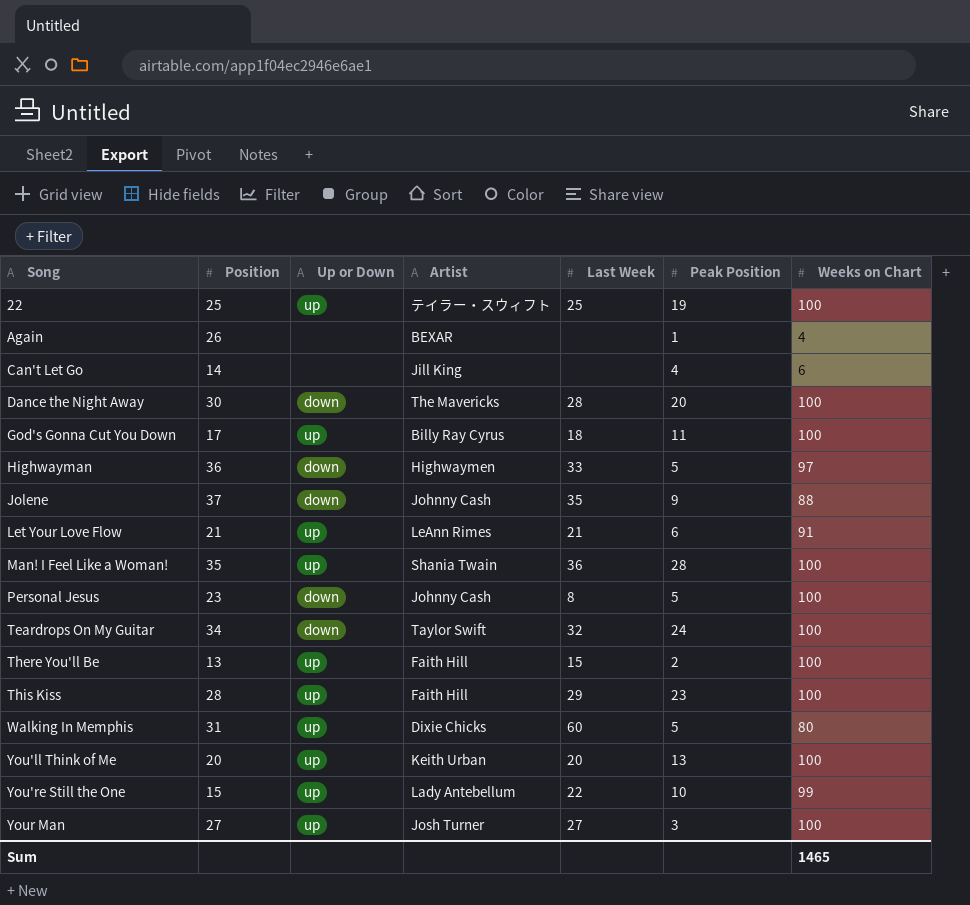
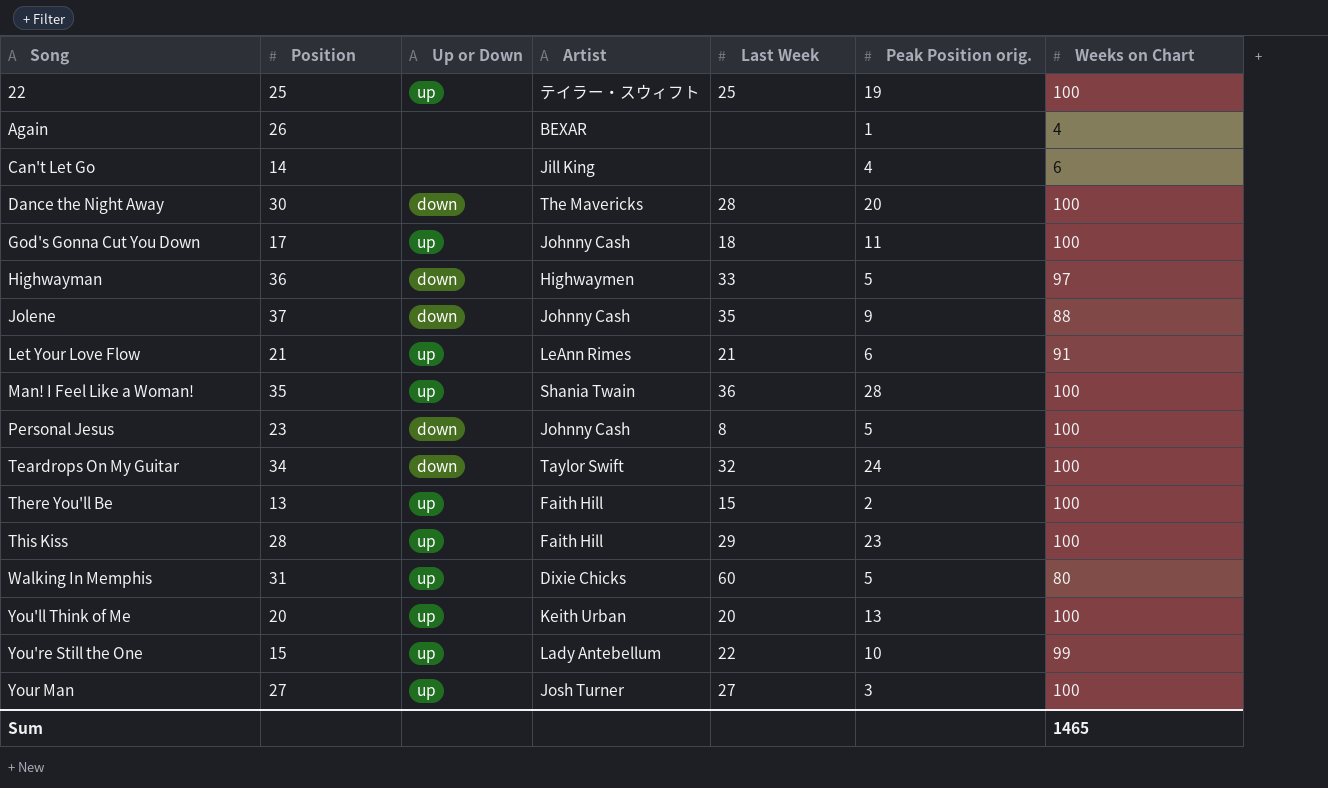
column name: Peak Position -> Peak Position orig.
God's Gonna Cut You Down | Artist: Billy Ray Cyrus -> Johnny Cash

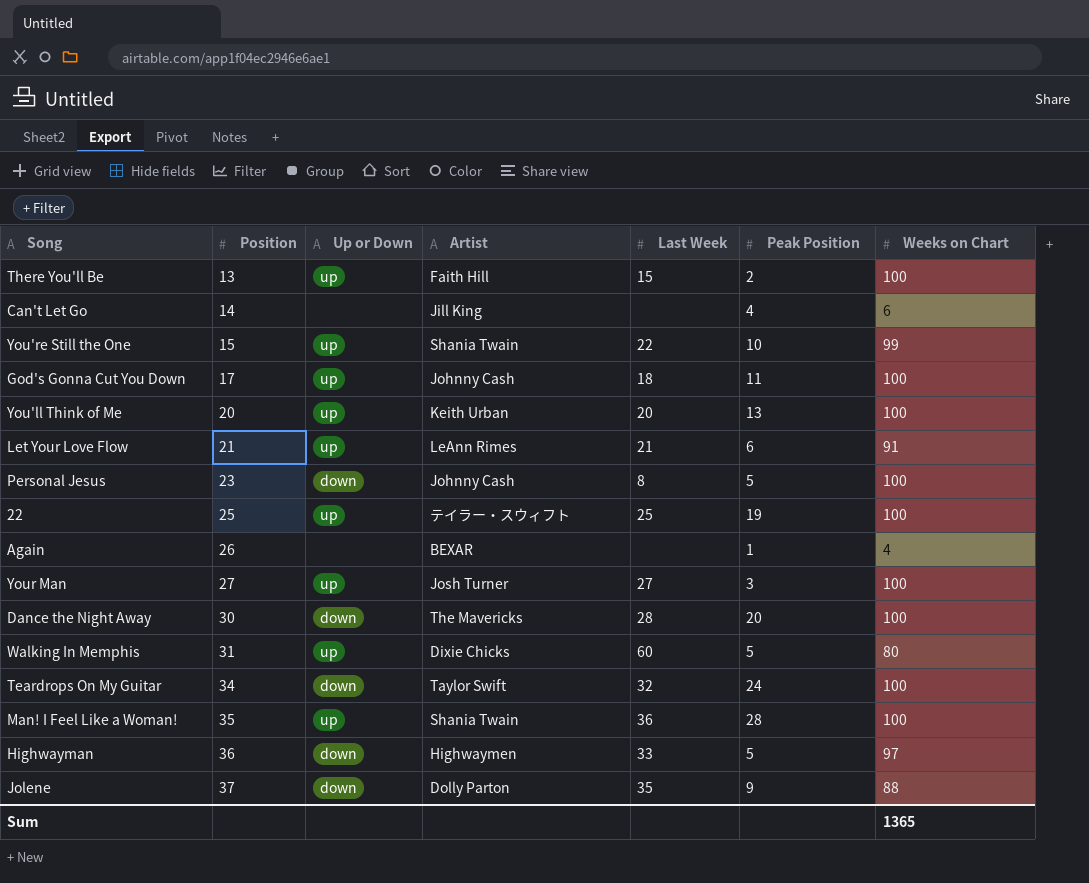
row order: Song ascending -> Position ascending
column name: Peak Position orig. -> Peak Position
row This Kiss: 28 | up | Faith Hill | 29 | 23 | 100 -> none
You're Still the One | Artist: Lady Antebellum -> Shania Twain
Jolene | Artist: Johnny Cash -> Dolly Parton
Sum | Weeks on Chart: 1465 -> 1365

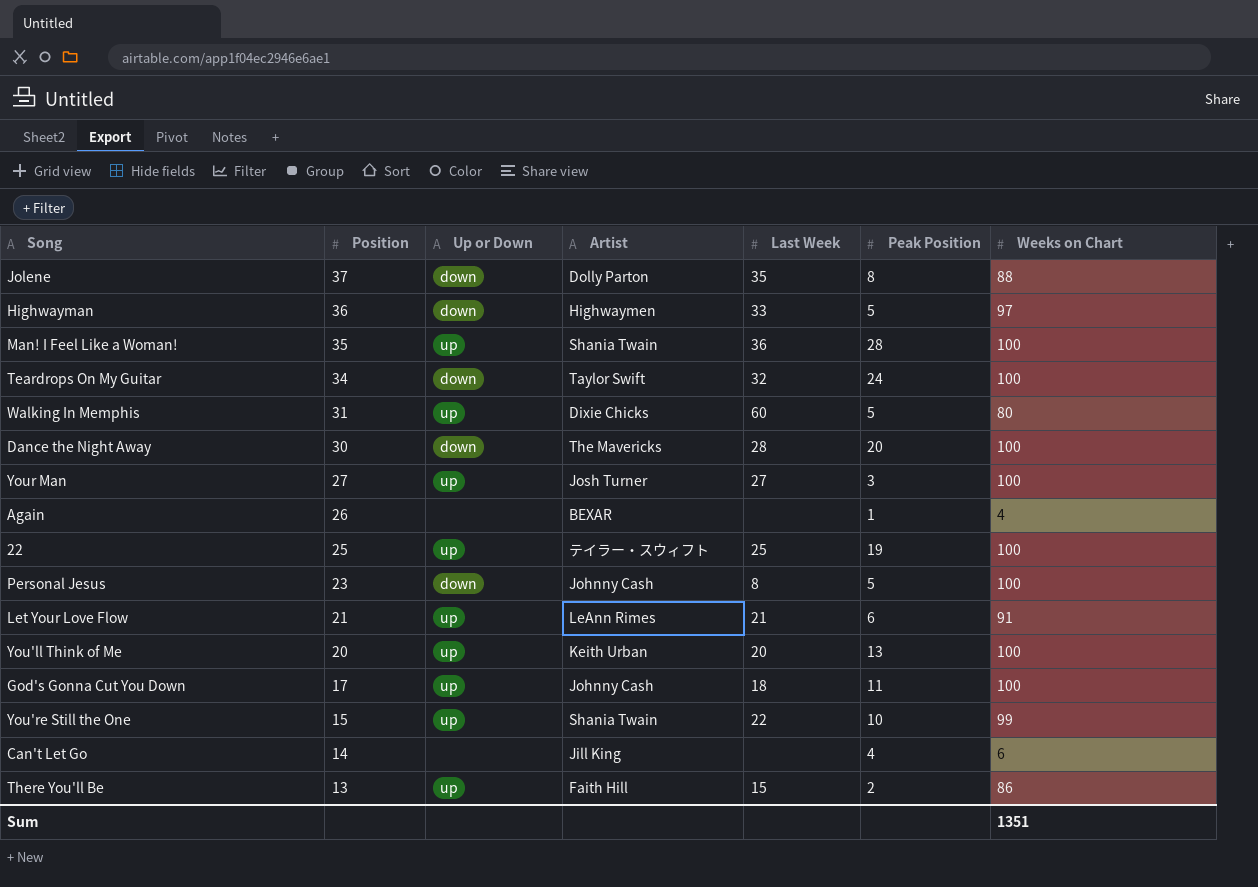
row order: Position ascending -> Position descending
Jolene | Peak Position: 9 -> 8
There You'll Be | Weeks on Chart: 100 -> 86
Sum | Weeks on Chart: 1365 -> 1351

